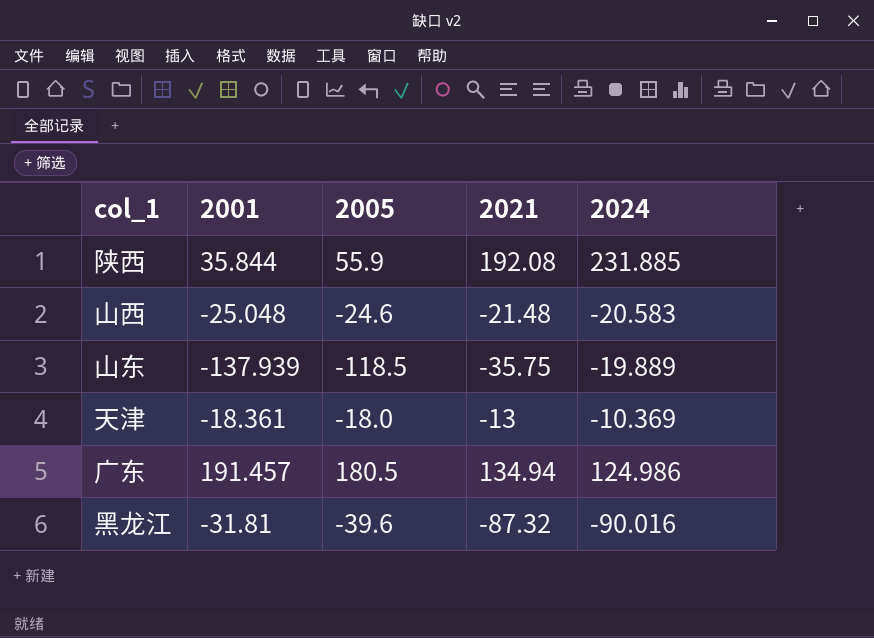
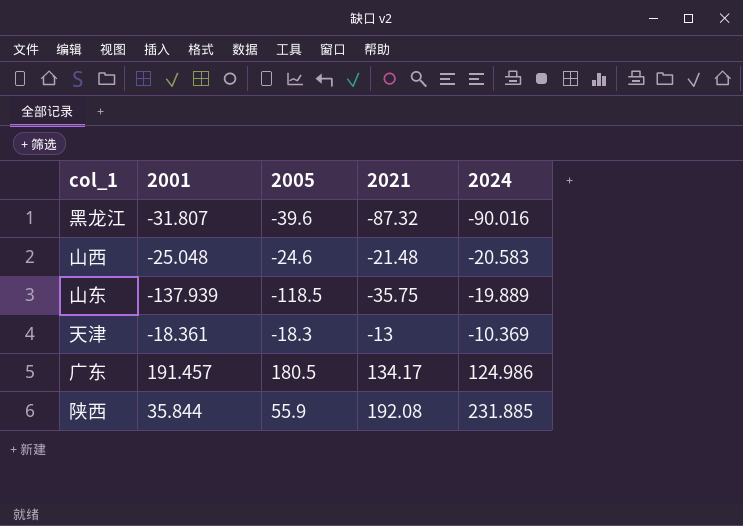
row order: none -> 2024 ascending
黑龙江 | 2001: -31.81 -> -31.807
天津 | 2005: -18.0 -> -18.3
广东 | 2021: 134.94 -> 134.17

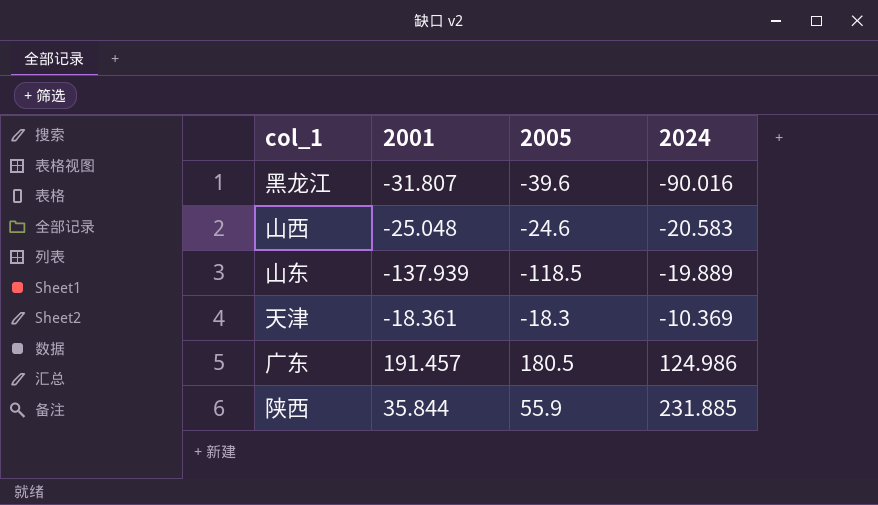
column 2021 | position: 4 -> none

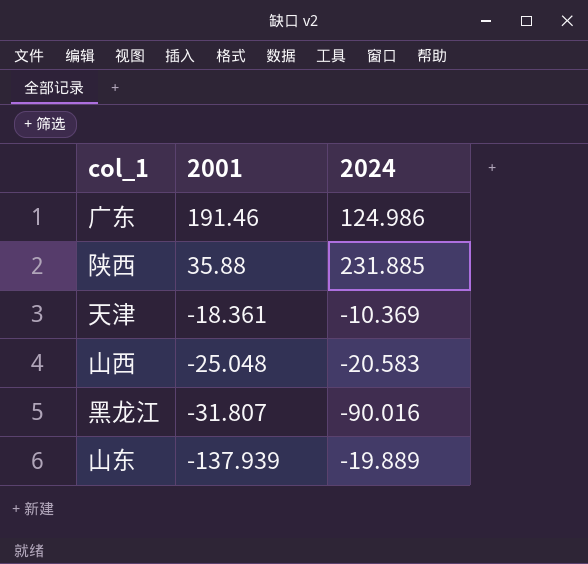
row order: 2024 ascending -> 2001 descending
column 2005 | position: 3 -> none
广东 | 2001: 191.457 -> 191.46
陕西 | 2001: 35.844 -> 35.88

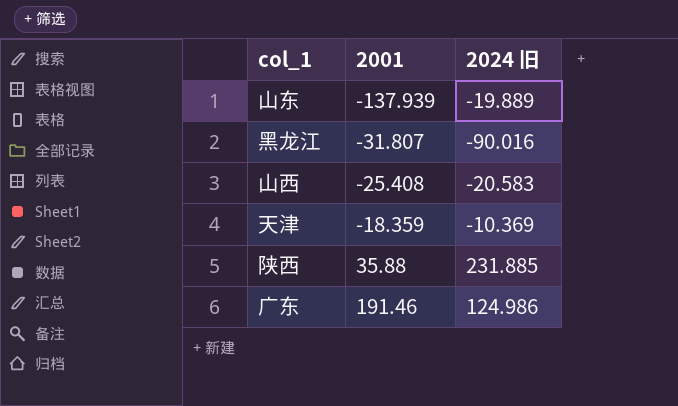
row order: 2001 descending -> 2001 ascending
column name: 2024 -> 2024 旧
山西 | 2001: -25.048 -> -25.408
天津 | 2001: -18.361 -> -18.359

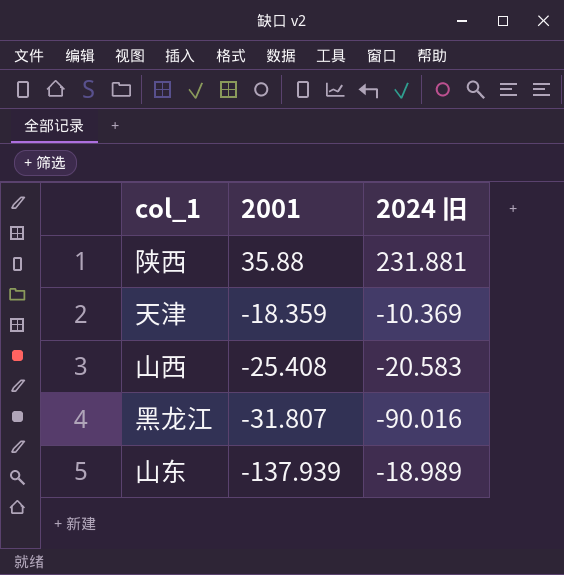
row order: 2001 ascending -> 2001 descending
row 广东: 191.46 | 124.986 -> none
陕西 | 2024 旧: 231.885 -> 231.881
山东 | 2024 旧: -19.889 -> -18.989

